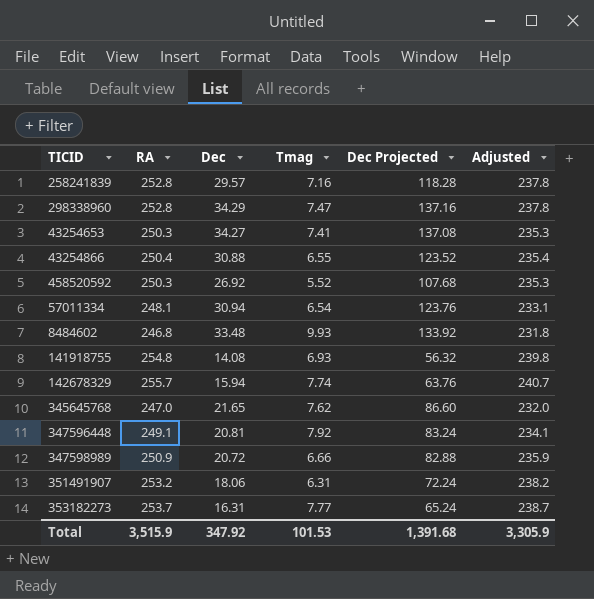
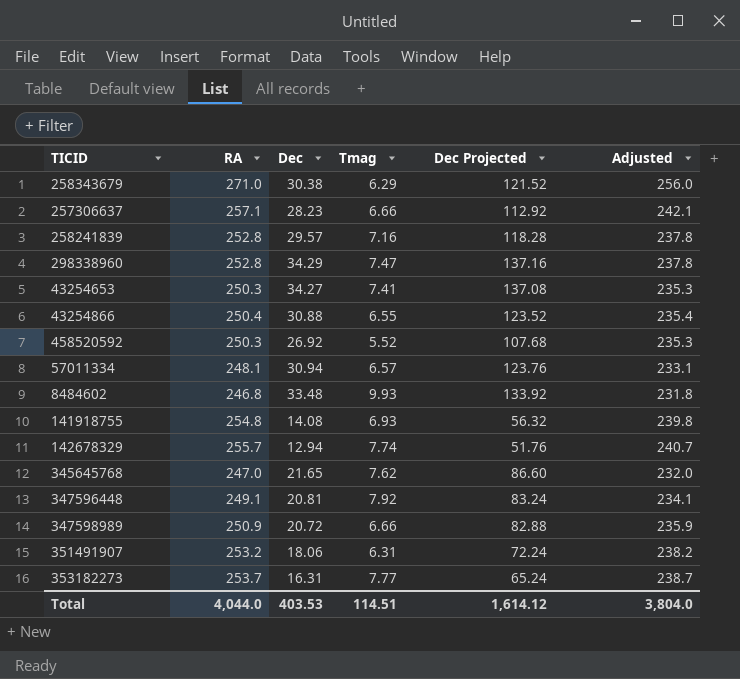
row 258343679: none -> 271.0 | 30.38 | 6.29 | 121.52 | 256.0
row 257306637: none -> 257.1 | 28.23 | 6.66 | 112.92 | 242.1
57011334 | Tmag: 6.54 -> 6.57
142678329 | Dec: 15.94 -> 12.94
142678329 | Dec Projected: 63.76 -> 51.76
Total | RA: 3,515.9 -> 4,044.0
Total | Dec: 347.92 -> 403.53
Total | Tmag: 101.53 -> 114.51
Total | Dec Projected: 1,391.68 -> 1,614.12
Total | Adjusted: 3,305.9 -> 3,804.0

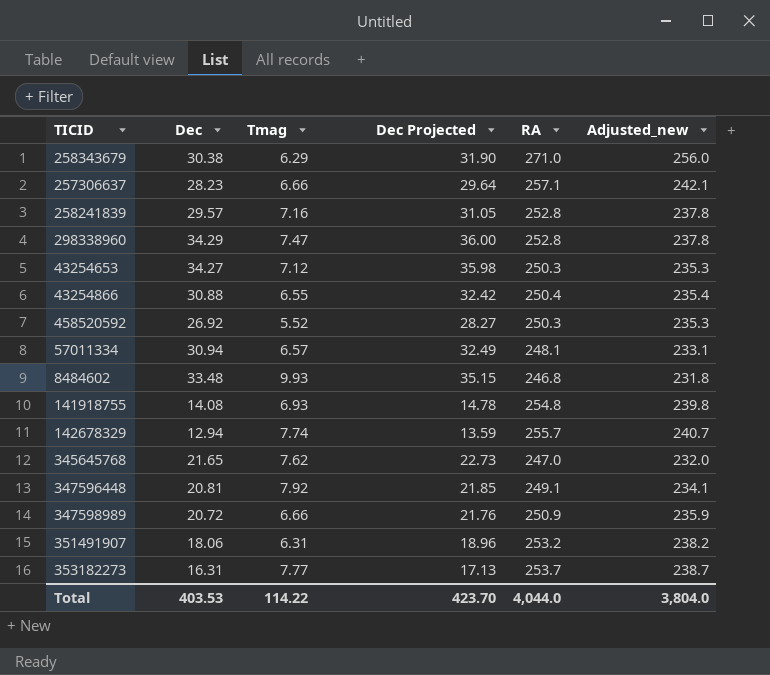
column Dec Projected | formula: [Dec] * 4 -> [Dec] * 1.05
column RA | position: 2 -> 5
column name: Adjusted -> Adjusted_new
43254653 | Tmag: 7.41 -> 7.12
Total | Tmag: 114.51 -> 114.22
Total | Dec Projected: 1,614.12 -> 423.70

